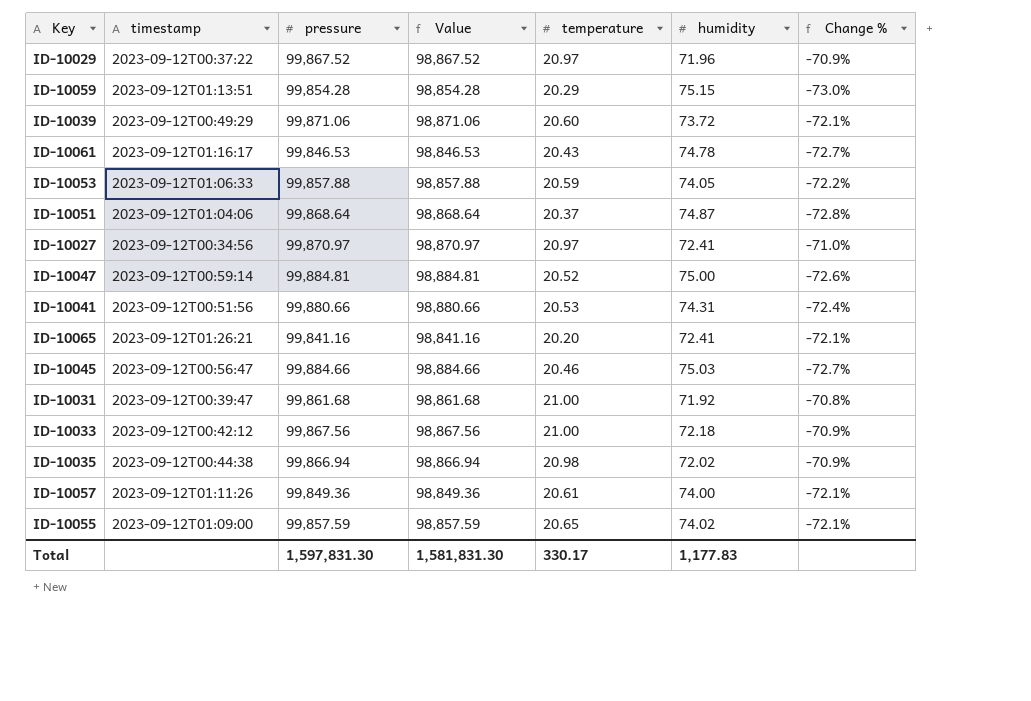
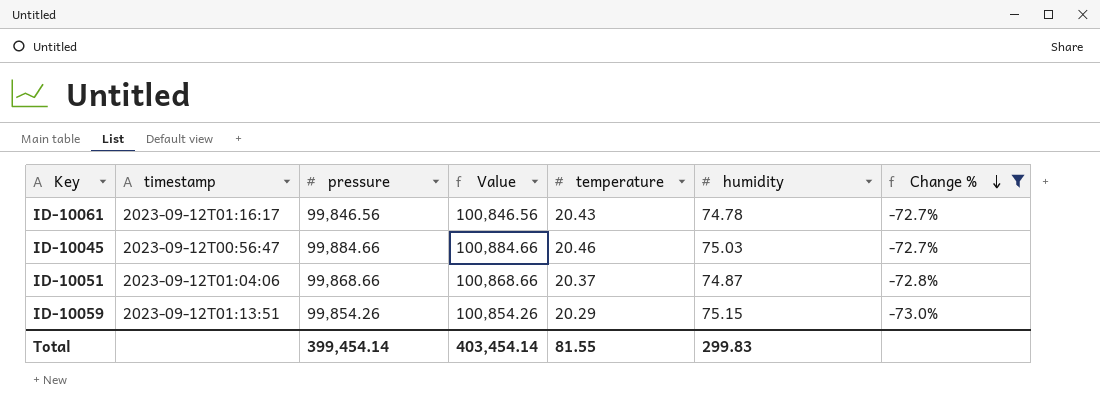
filter: none -> Change % <= -72.7%
row order: none -> Change % descending
column Value | formula: [pressure] - 1000 -> [pressure] + 1000
ID-10061 | pressure: 99,846.53 -> 99,846.56
ID-10051 | pressure: 99,868.64 -> 99,868.66
ID-10059 | pressure: 99,854.28 -> 99,854.26
Total | pressure: 1,597,831.30 -> 399,454.14
Total | Value: 1,581,831.30 -> 403,454.14
Total | temperature: 330.17 -> 81.55
Total | humidity: 1,177.83 -> 299.83

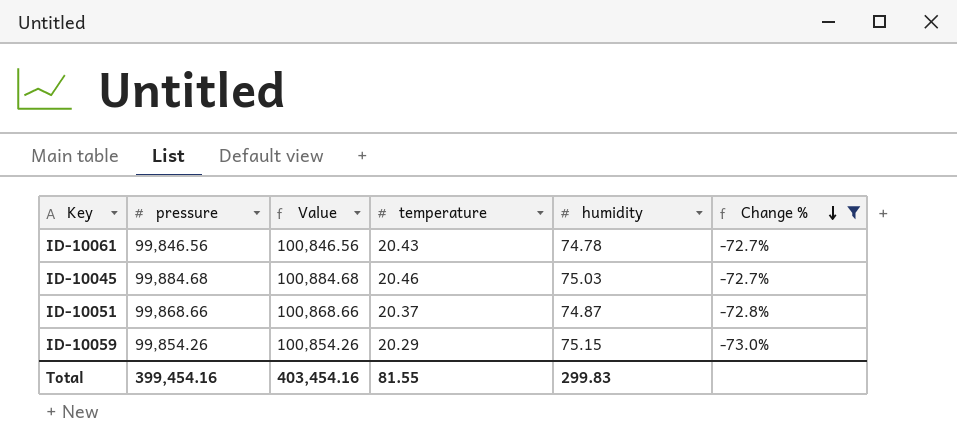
column timestamp | position: 2 -> none
ID-10045 | pressure: 99,884.66 -> 99,884.68
ID-10045 | Value: 100,884.66 -> 100,884.68
Total | pressure: 399,454.14 -> 399,454.16
Total | Value: 403,454.14 -> 403,454.16

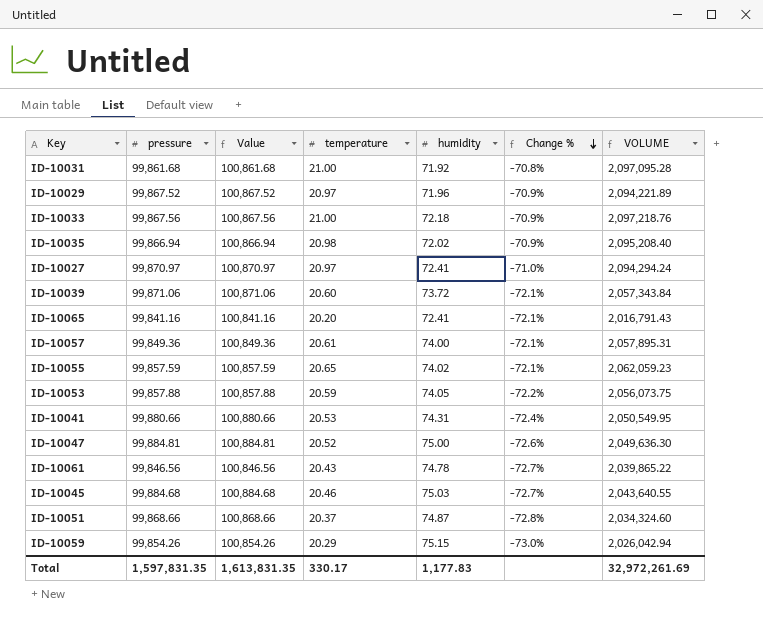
filter: Change % <= -72.7% -> none
column VOLUME | formula: none -> [pressure] * [temperature]
Total | pressure: 399,454.16 -> 1,597,831.35
Total | Value: 403,454.16 -> 1,613,831.35
Total | temperature: 81.55 -> 330.17
Total | humidity: 299.83 -> 1,177.83

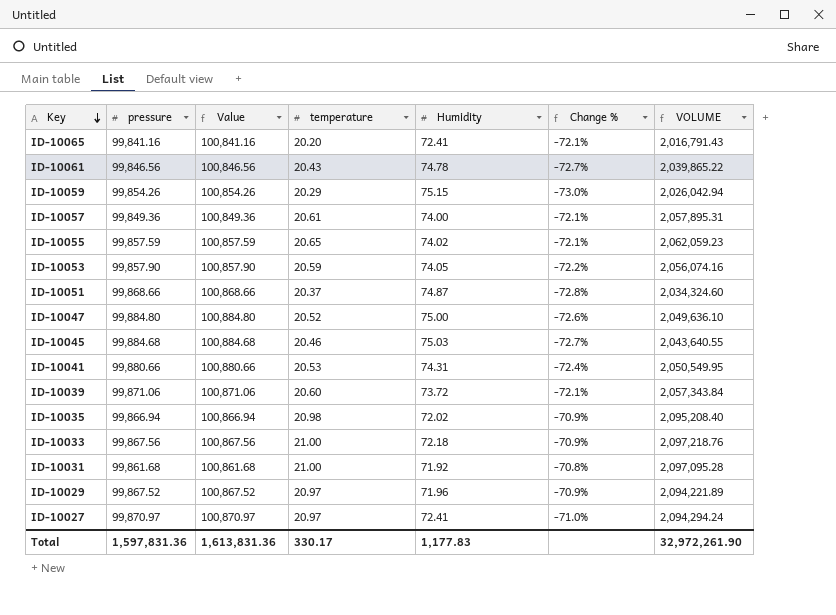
row order: Change % descending -> Key descending
column name: humidity -> Humidity
ID-10053 | pressure: 99,857.88 -> 99,857.90
ID-10053 | Value: 100,857.88 -> 100,857.90
ID-10053 | VOLUME: 2,056,073.75 -> 2,056,074.16
ID-10047 | pressure: 99,884.81 -> 99,884.80
ID-10047 | Value: 100,884.81 -> 100,884.80
ID-10047 | VOLUME: 2,049,636.30 -> 2,049,636.10
Total | pressure: 1,597,831.35 -> 1,597,831.36
Total | Value: 1,613,831.35 -> 1,613,831.36
Total | VOLUME: 32,972,261.69 -> 32,972,261.90

